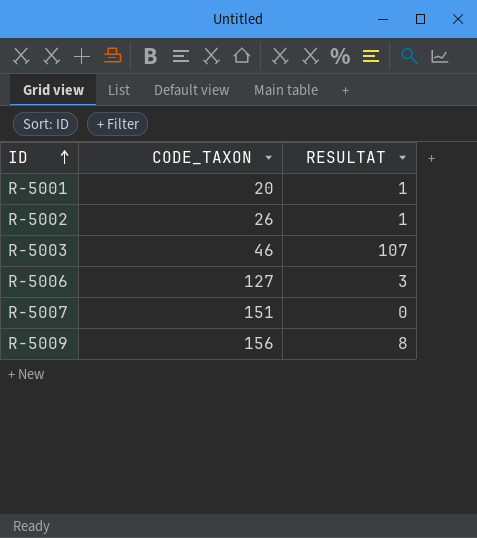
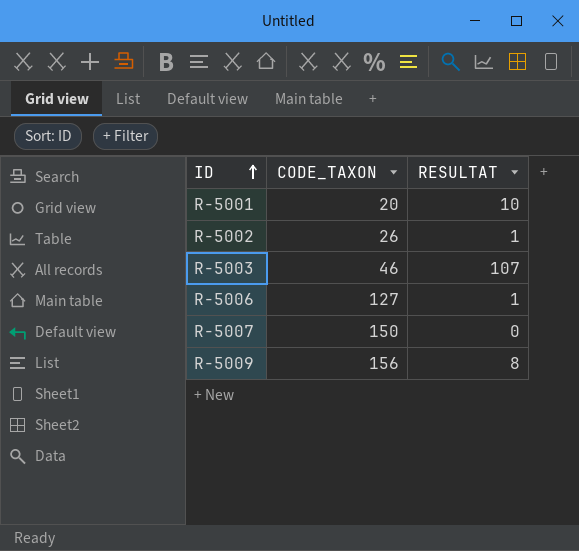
R-5001 | RESULTAT: 1 -> 10
R-5006 | RESULTAT: 3 -> 1
R-5007 | CODE_TAXON: 151 -> 150

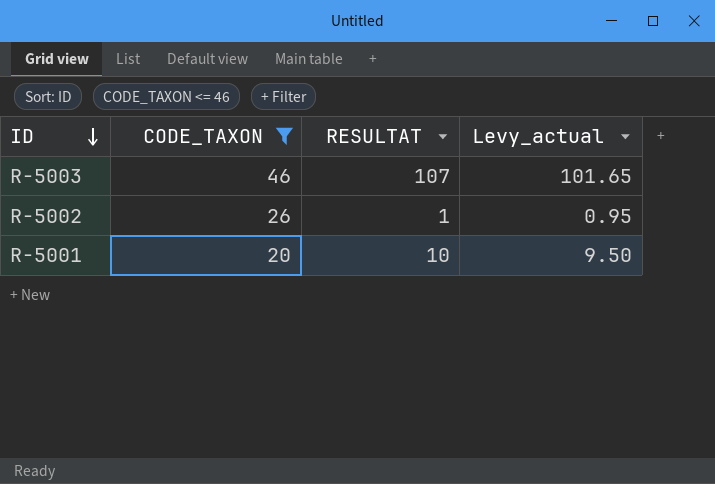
filter: none -> CODE_TAXON <= 46
row order: ID ascending -> ID descending
column Levy_actual | formula: none -> [RESULTAT] * 0.95

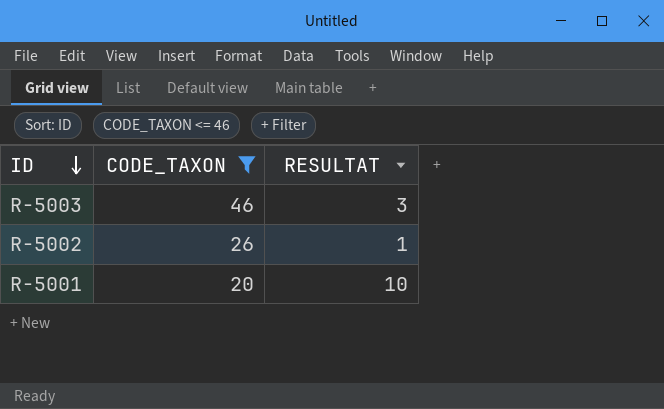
column Levy_actual | formula: [RESULTAT] * 0.95 -> none
R-5003 | RESULTAT: 107 -> 3

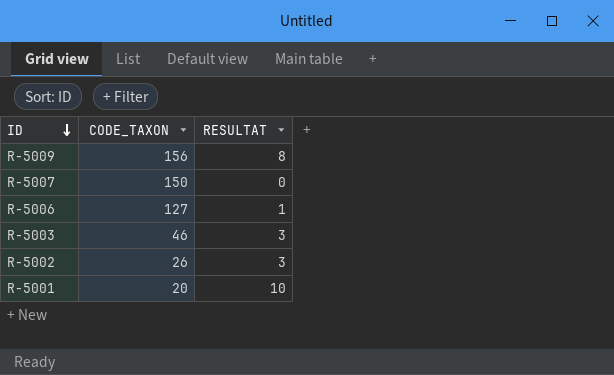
filter: CODE_TAXON <= 46 -> none
R-5002 | RESULTAT: 1 -> 3

